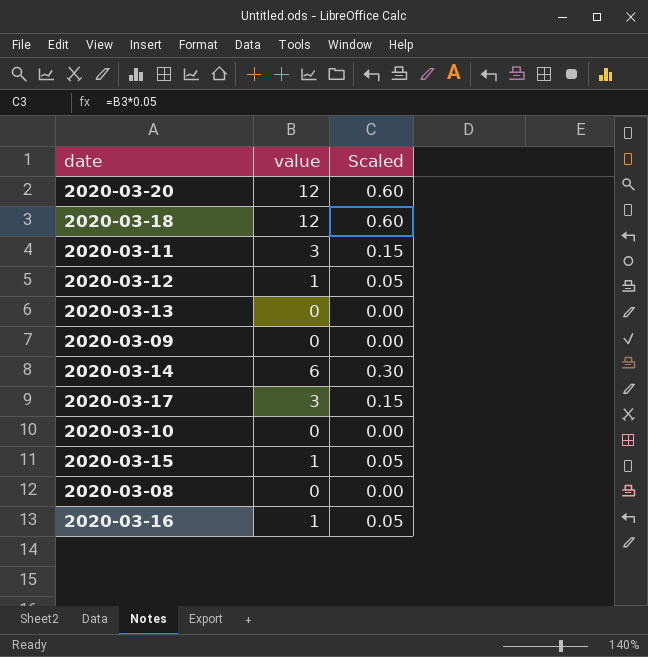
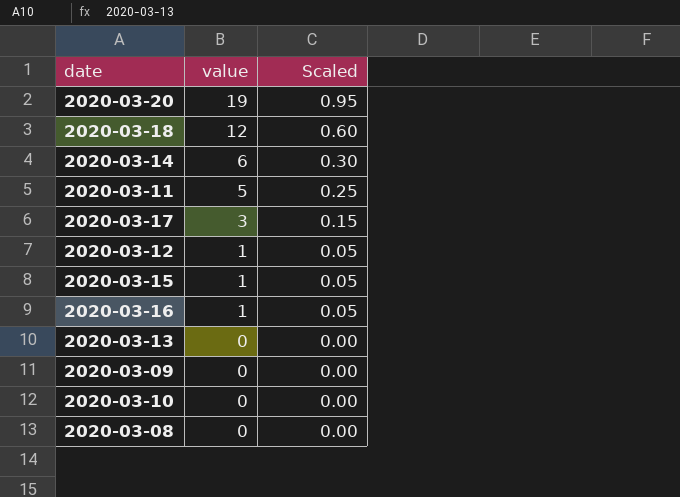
row order: none -> value descending
2020-03-20 | value: 12 -> 19
2020-03-20 | Scaled: 0.60 -> 0.95
2020-03-11 | value: 3 -> 5
2020-03-11 | Scaled: 0.15 -> 0.25

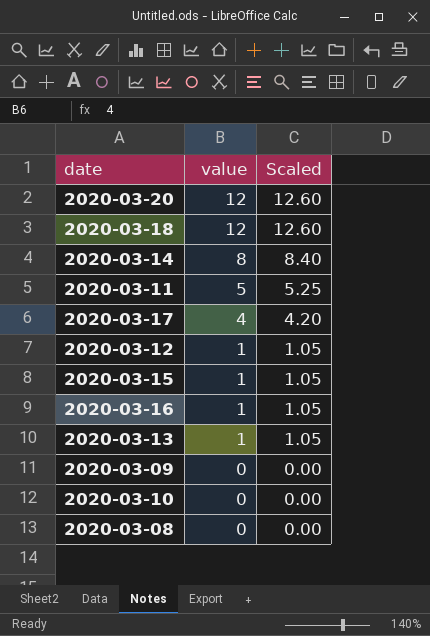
column Scaled | formula: [value] * 0.05 -> [value] * 1.05
2020-03-20 | value: 19 -> 12
2020-03-14 | value: 6 -> 8
2020-03-17 | value: 3 -> 4
2020-03-13 | value: 0 -> 1

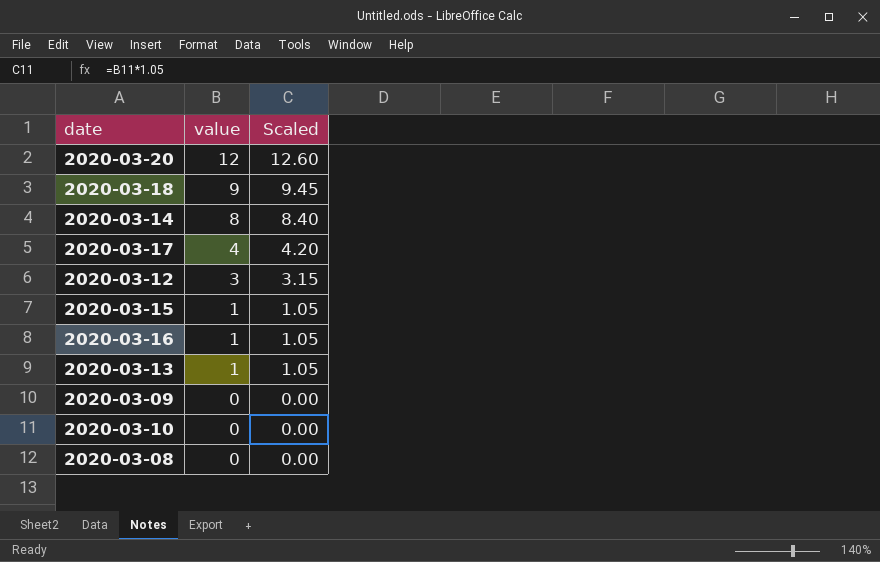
row 2020-03-11: 5 | 5.25 -> none
2020-03-18 | value: 12 -> 9
2020-03-18 | Scaled: 12.60 -> 9.45
2020-03-12 | value: 1 -> 3
2020-03-12 | Scaled: 1.05 -> 3.15

